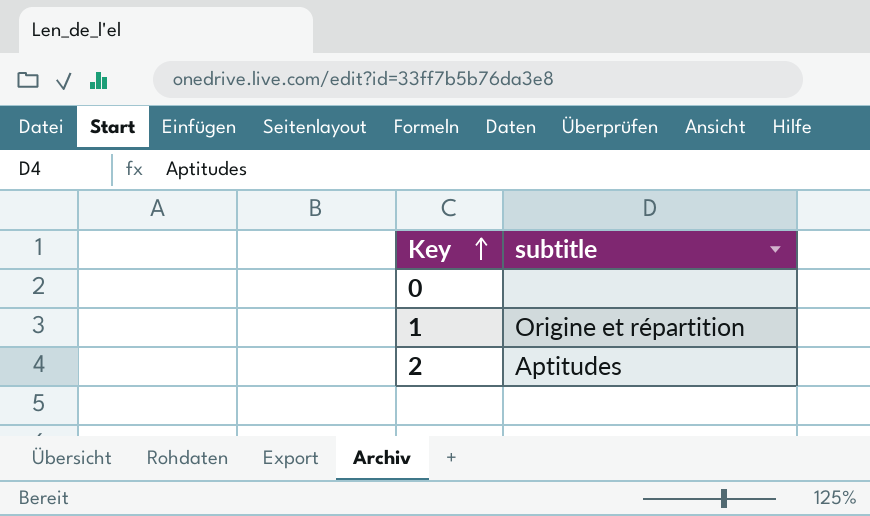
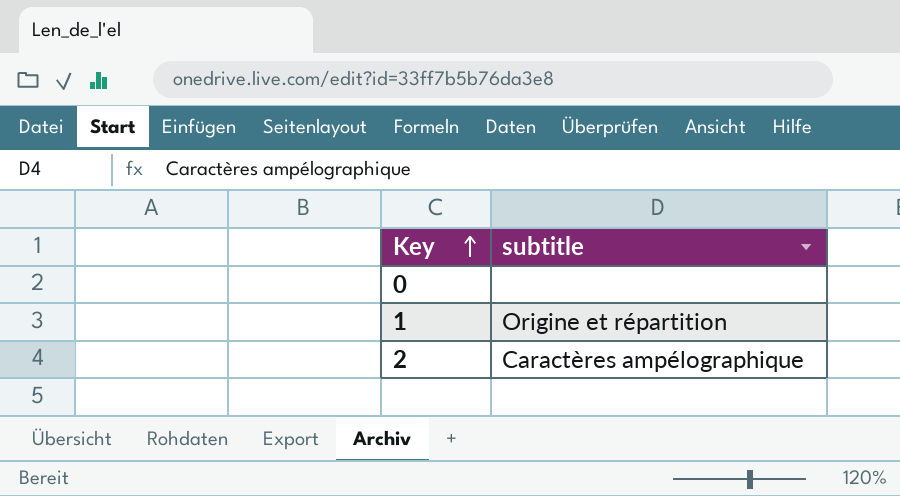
2 | subtitle: Aptitudes -> Caractères ampélographique

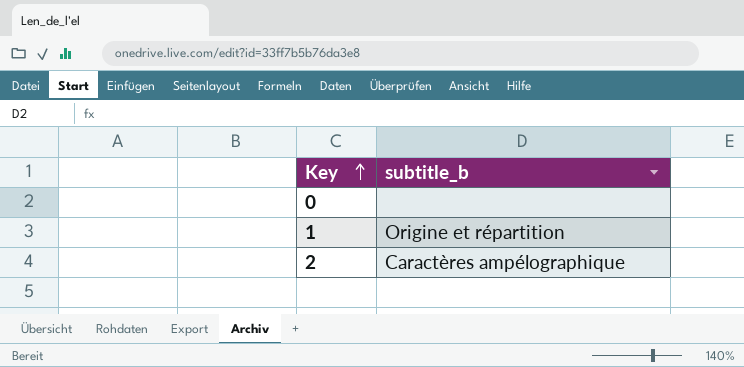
column name: subtitle -> subtitle_b

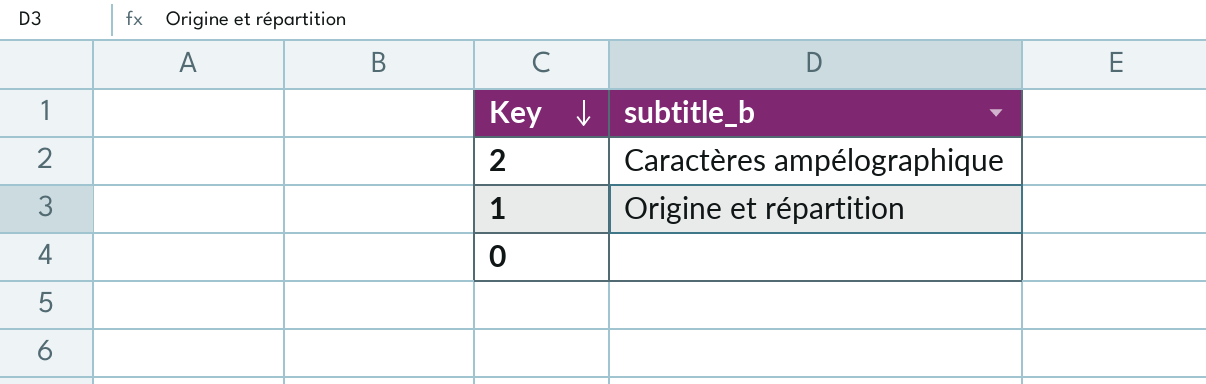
row order: Key ascending -> Key descending

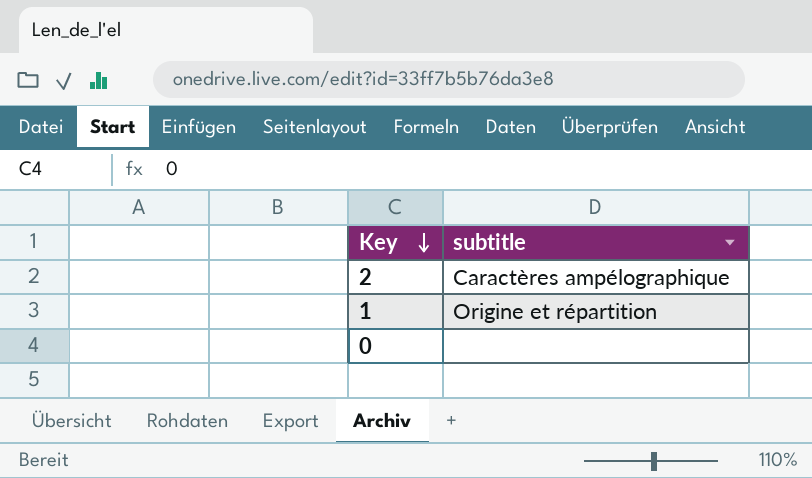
column name: subtitle_b -> subtitle

